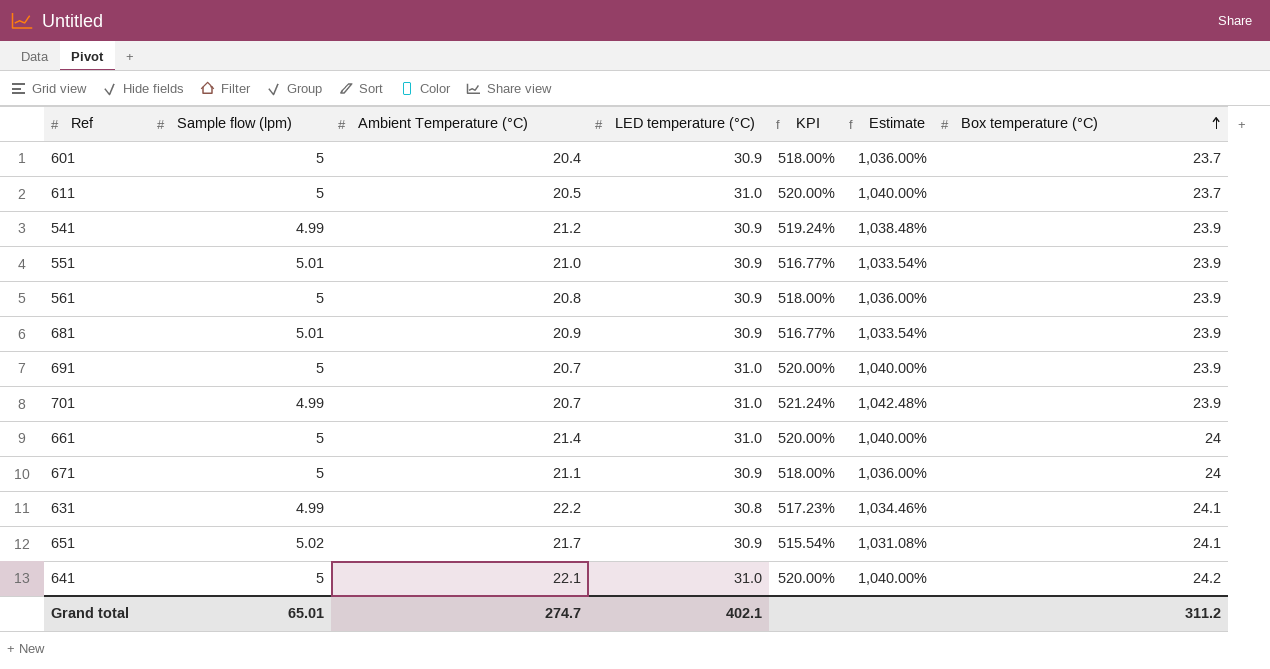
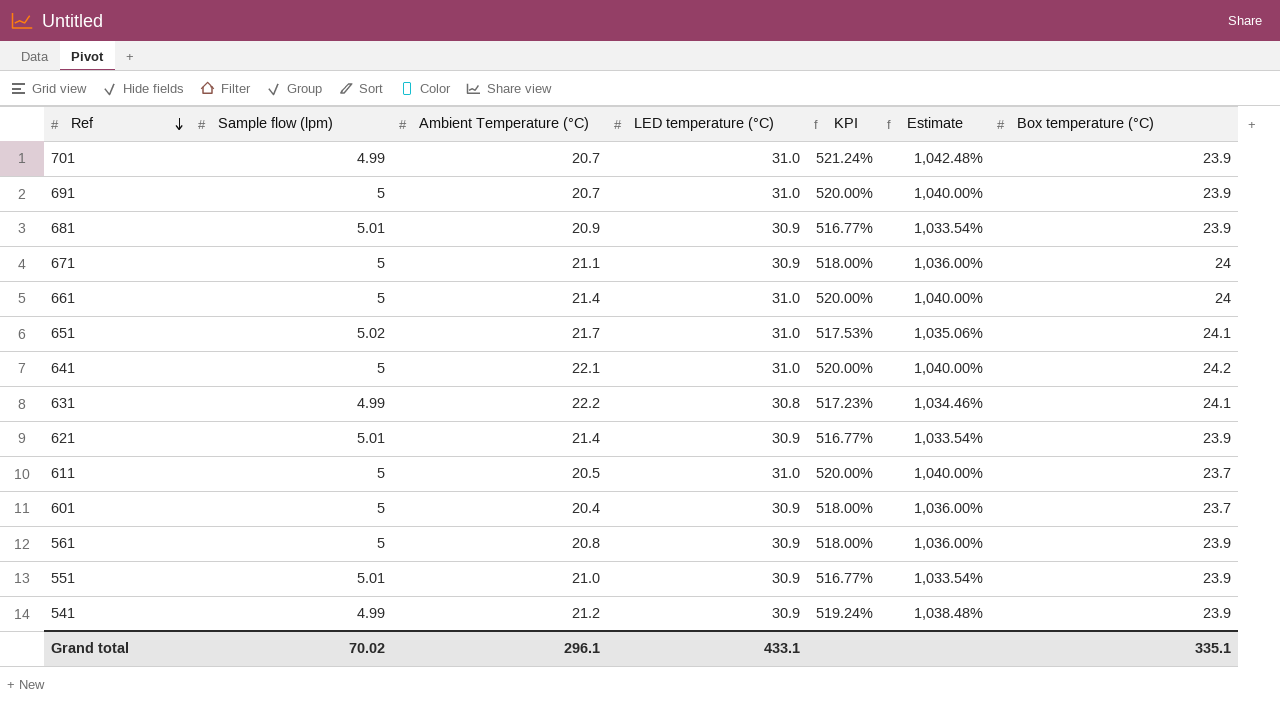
row order: Box temperature (°C) ascending -> Ref descending
651 | LED temperature (°C): 30.9 -> 31.0
651 | KPI: 515.54% -> 517.53%
651 | Estimate: 1,031.08% -> 1,035.06%
row 621: none -> 5.01 | 21.4 | 30.9 | 516.77% | 1,033.54% | 23.9
Grand total | Sample flow (lpm): 65.01 -> 70.02
Grand total | Ambient Temperature (°C): 274.7 -> 296.1
Grand total | LED temperature (°C): 402.1 -> 433.1
Grand total | Box temperature (°C): 311.2 -> 335.1

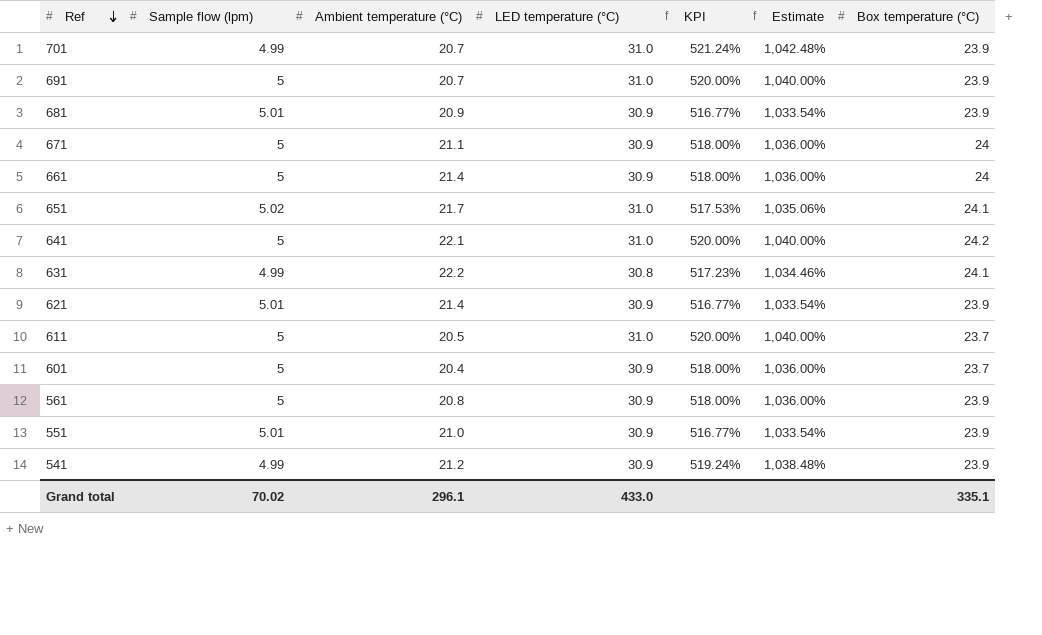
column name: Ambient Temperature (°C) -> Ambient temperature (°C)
661 | LED temperature (°C): 31.0 -> 30.9
661 | KPI: 520.00% -> 518.00%
661 | Estimate: 1,040.00% -> 1,036.00%
Grand total | LED temperature (°C): 433.1 -> 433.0

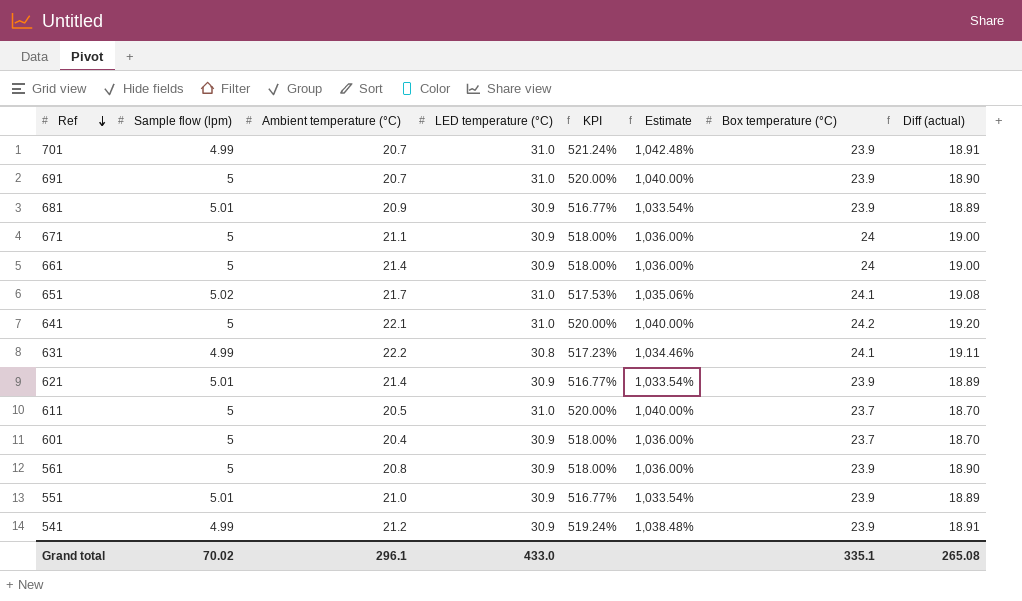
column Diff (actual) | formula: none -> [Box temperature (°C)] - [Sample flow (lpm)]

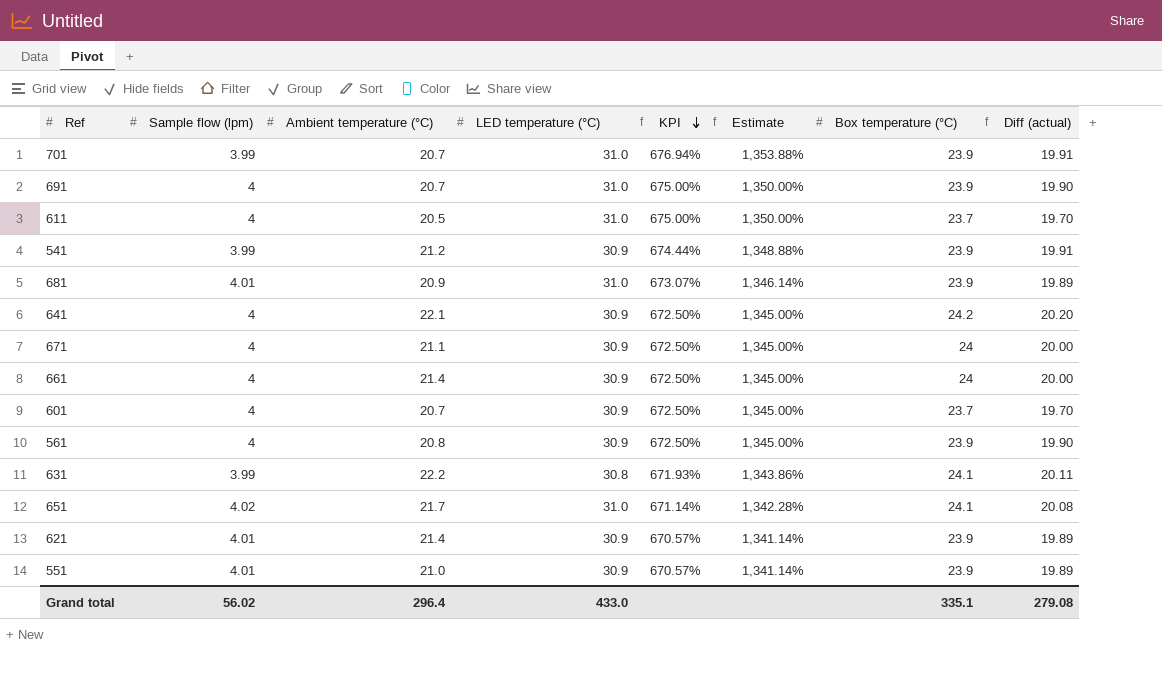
row order: Ref descending -> KPI descending
701 | Sample flow (lpm): 4.99 -> 3.99
701 | KPI: 521.24% -> 676.94%
701 | Estimate: 1,042.48% -> 1,353.88%
701 | Diff (actual): 18.91 -> 19.91
691 | Sample flow (lpm): 5 -> 4
691 | KPI: 520.00% -> 675.00%
691 | Estimate: 1,040.00% -> 1,350.00%
691 | Diff (actual): 18.90 -> 19.90
611 | Sample flow (lpm): 5 -> 4
611 | KPI: 520.00% -> 675.00%
611 | Estimate: 1,040.00% -> 1,350.00%
611 | Diff (actual): 18.70 -> 19.70
541 | Sample flow (lpm): 4.99 -> 3.99
541 | KPI: 519.24% -> 674.44%
541 | Estimate: 1,038.48% -> 1,348.88%
541 | Diff (actual): 18.91 -> 19.91
681 | Sample flow (lpm): 5.01 -> 4.01
681 | LED temperature (°C): 30.9 -> 31.0
681 | KPI: 516.77% -> 673.07%
681 | Estimate: 1,033.54% -> 1,346.14%
681 | Diff (actual): 18.89 -> 19.89
641 | Sample flow (lpm): 5 -> 4
641 | LED temperature (°C): 31.0 -> 30.9
641 | KPI: 520.00% -> 672.50%
641 | Estimate: 1,040.00% -> 1,345.00%
641 | Diff (actual): 19.20 -> 20.20
671 | Sample flow (lpm): 5 -> 4
671 | KPI: 518.00% -> 672.50%
671 | Estimate: 1,036.00% -> 1,345.00%
671 | Diff (actual): 19.00 -> 20.00
661 | Sample flow (lpm): 5 -> 4
661 | KPI: 518.00% -> 672.50%
661 | Estimate: 1,036.00% -> 1,345.00%
661 | Diff (actual): 19.00 -> 20.00
601 | Sample flow (lpm): 5 -> 4
601 | Ambient temperature (°C): 20.4 -> 20.7
601 | KPI: 518.00% -> 672.50%
601 | Estimate: 1,036.00% -> 1,345.00%
601 | Diff (actual): 18.70 -> 19.70
561 | Sample flow (lpm): 5 -> 4
561 | KPI: 518.00% -> 672.50%
561 | Estimate: 1,036.00% -> 1,345.00%
561 | Diff (actual): 18.90 -> 19.90
631 | Sample flow (lpm): 4.99 -> 3.99
631 | KPI: 517.23% -> 671.93%
631 | Estimate: 1,034.46% -> 1,343.86%
631 | Diff (actual): 19.11 -> 20.11
651 | Sample flow (lpm): 5.02 -> 4.02
651 | KPI: 517.53% -> 671.14%
651 | Estimate: 1,035.06% -> 1,342.28%
651 | Diff (actual): 19.08 -> 20.08
621 | Sample flow (lpm): 5.01 -> 4.01
621 | KPI: 516.77% -> 670.57%
621 | Estimate: 1,033.54% -> 1,341.14%
621 | Diff (actual): 18.89 -> 19.89
551 | Sample flow (lpm): 5.01 -> 4.01
551 | KPI: 516.77% -> 670.57%
551 | Estimate: 1,033.54% -> 1,341.14%
551 | Diff (actual): 18.89 -> 19.89
Grand total | Sample flow (lpm): 70.02 -> 56.02
Grand total | Ambient temperature (°C): 296.1 -> 296.4
Grand total | Diff (actual): 265.08 -> 279.08

